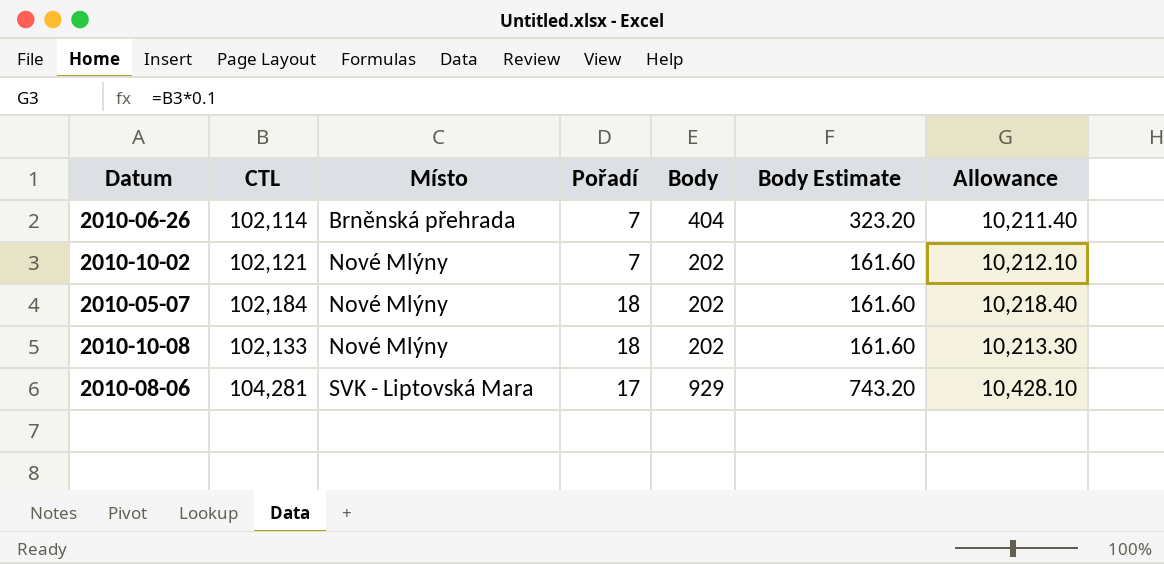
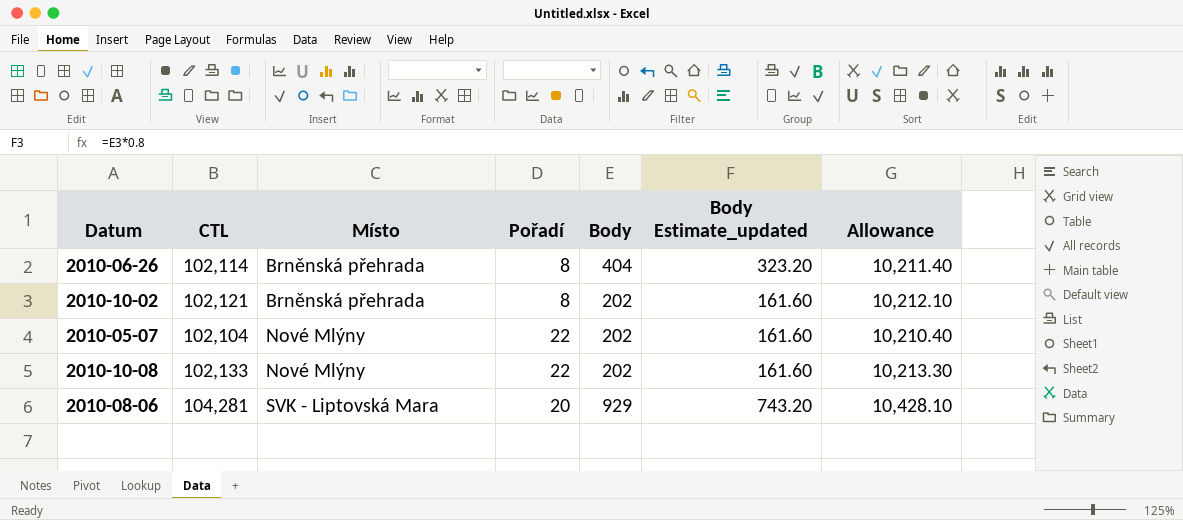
column name: Body Estimate -> Body Estimate_updated
2010-06-26 | Pořadí: 7 -> 8
2010-10-02 | Místo: Nové Mlýny -> Brněnská přehrada
2010-10-02 | Pořadí: 7 -> 8
2010-05-07 | CTL: 102,184 -> 102,104
2010-05-07 | Pořadí: 18 -> 22
2010-05-07 | Allowance: 10,218.40 -> 10,210.40
2010-10-08 | Pořadí: 18 -> 22
2010-08-06 | Pořadí: 17 -> 20

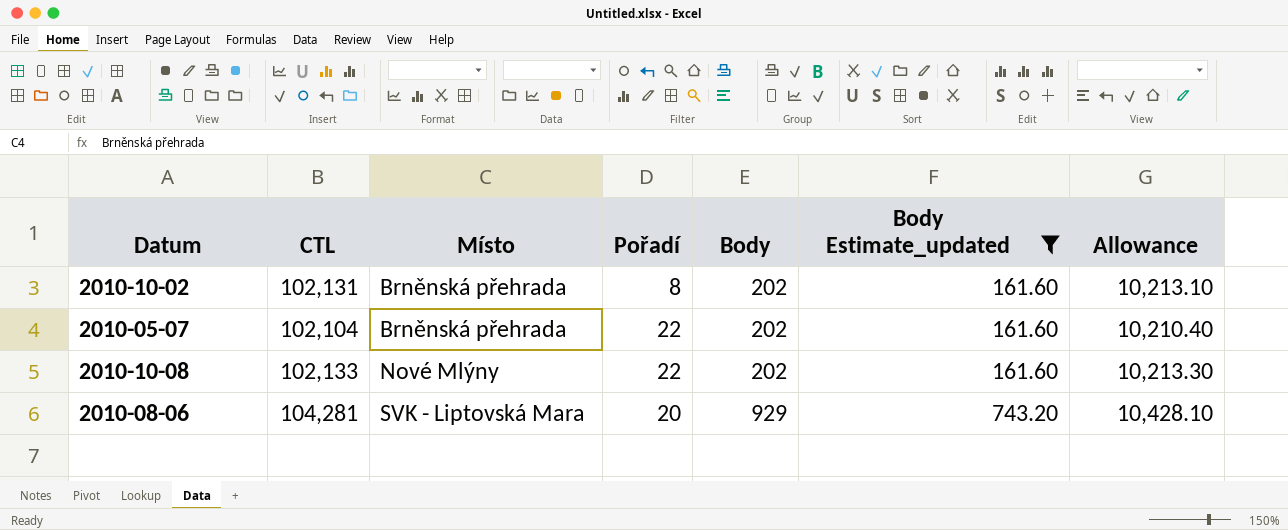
filter: none -> Body Estimate_updated != 323.20
2010-10-02 | CTL: 102,121 -> 102,131
2010-10-02 | Allowance: 10,212.10 -> 10,213.10
2010-05-07 | Místo: Nové Mlýny -> Brněnská přehrada

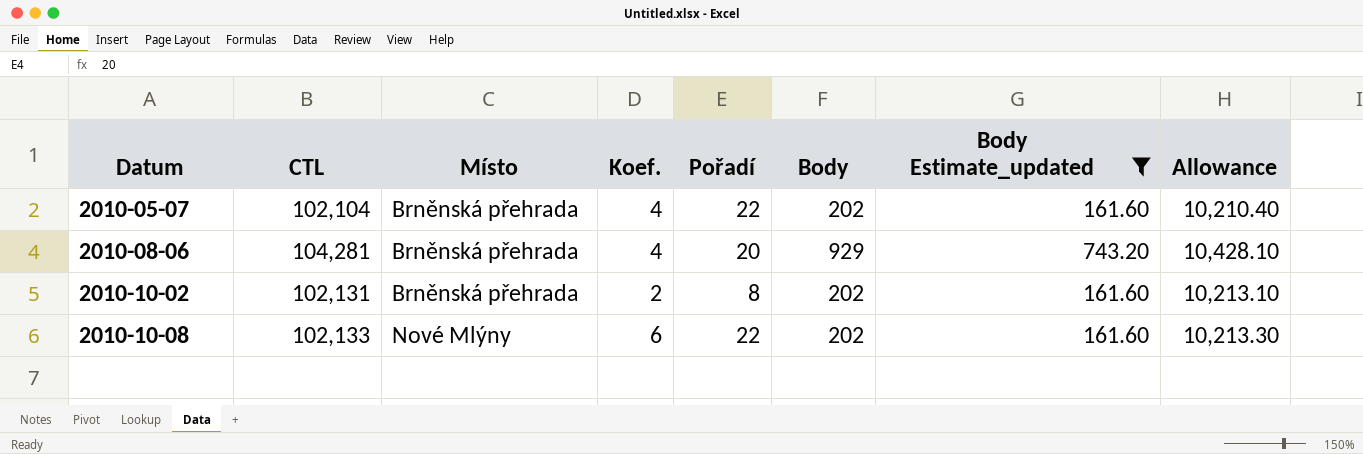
row order: Místo ascending -> Datum ascending
column Koef. | position: none -> 4
2010-08-06 | Místo: SVK - Liptovská Mara -> Brněnská přehrada

